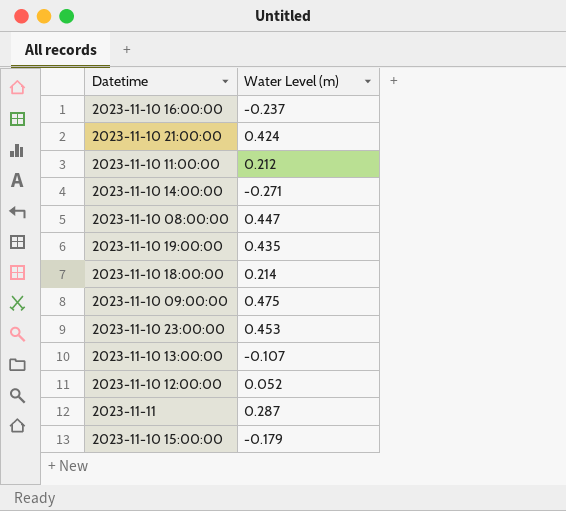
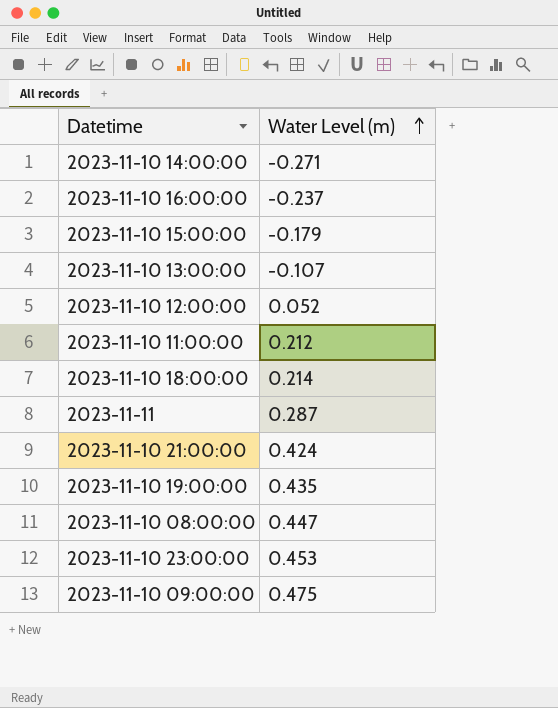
row order: none -> Water Level (m) ascending

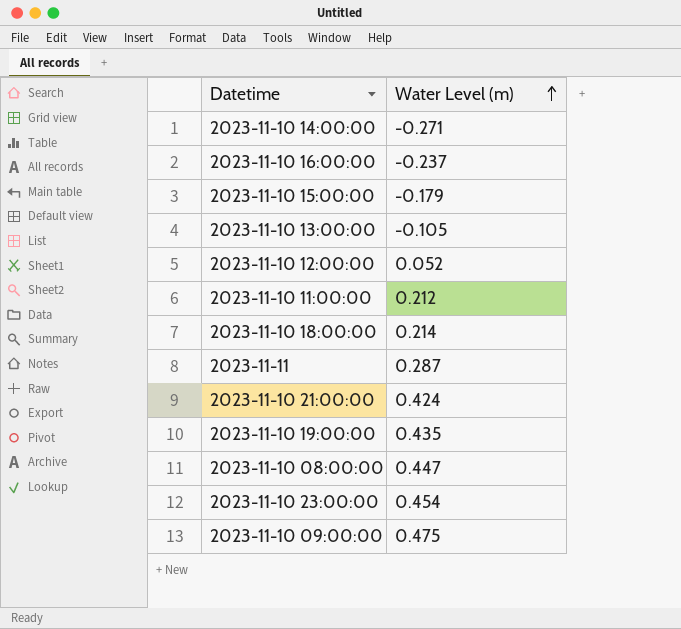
2023-11-10 13:00:00 | Water Level (m): -0.107 -> -0.105
2023-11-10 23:00:00 | Water Level (m): 0.453 -> 0.454

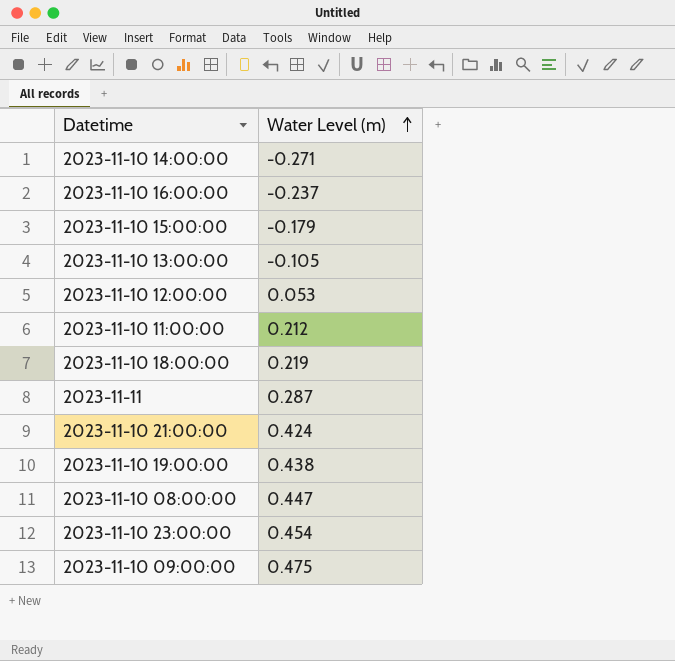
2023-11-10 12:00:00 | Water Level (m): 0.052 -> 0.053
2023-11-10 18:00:00 | Water Level (m): 0.214 -> 0.219
2023-11-10 19:00:00 | Water Level (m): 0.435 -> 0.438

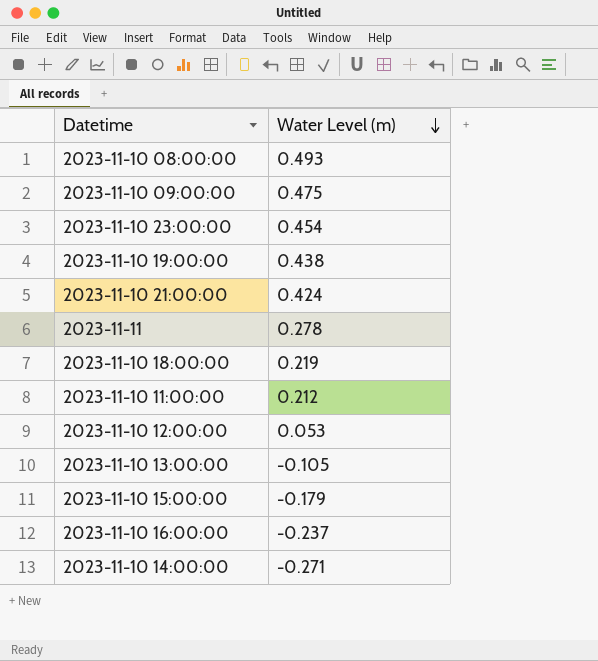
row order: Water Level (m) ascending -> Water Level (m) descending
2023-11-10 08:00:00 | Water Level (m): 0.447 -> 0.493
2023-11-11 | Water Level (m): 0.287 -> 0.278

